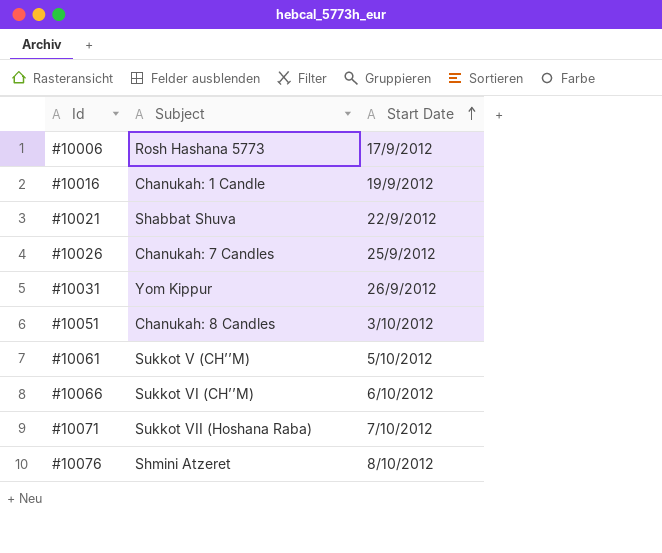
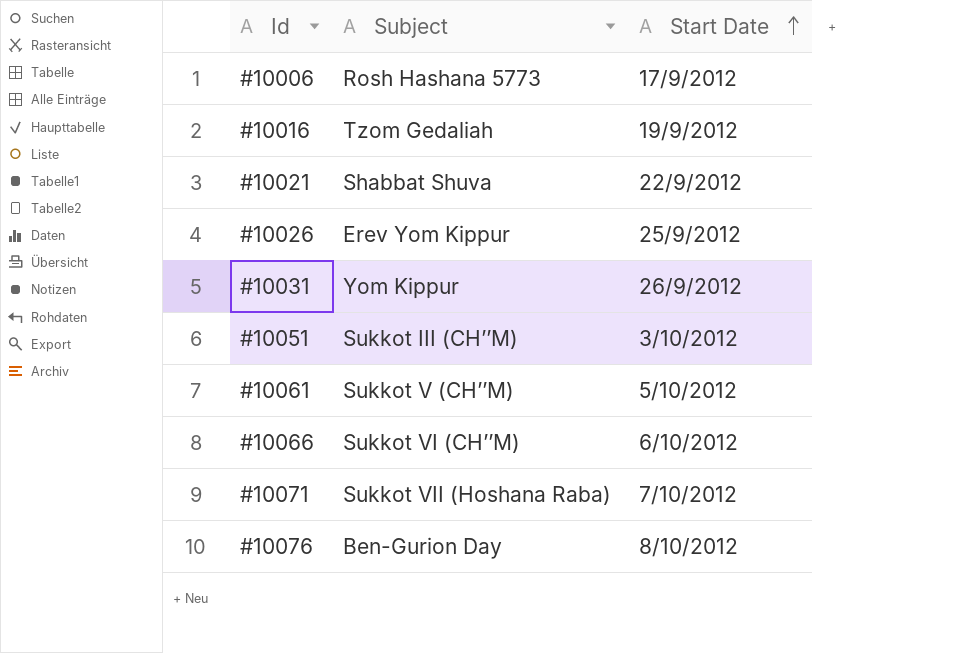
#10016 | Subject: Chanukah: 1 Candle -> Tzom Gedaliah
#10026 | Subject: Chanukah: 7 Candles -> Erev Yom Kippur
#10051 | Subject: Chanukah: 8 Candles -> Sukkot III (CH’’M)
#10076 | Subject: Shmini Atzeret -> Ben-Gurion Day

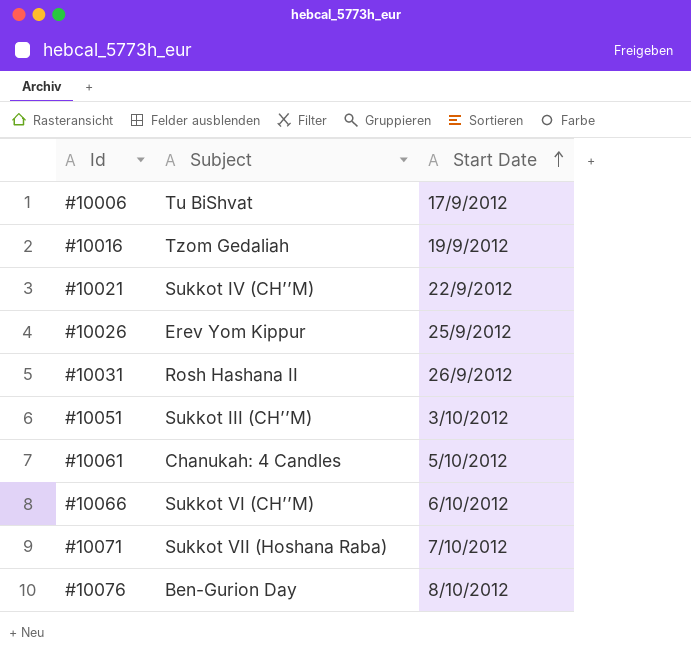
#10006 | Subject: Rosh Hashana 5773 -> Tu BiShvat
#10021 | Subject: Shabbat Shuva -> Sukkot IV (CH’’M)
#10031 | Subject: Yom Kippur -> Rosh Hashana II
#10061 | Subject: Sukkot V (CH’’M) -> Chanukah: 4 Candles

